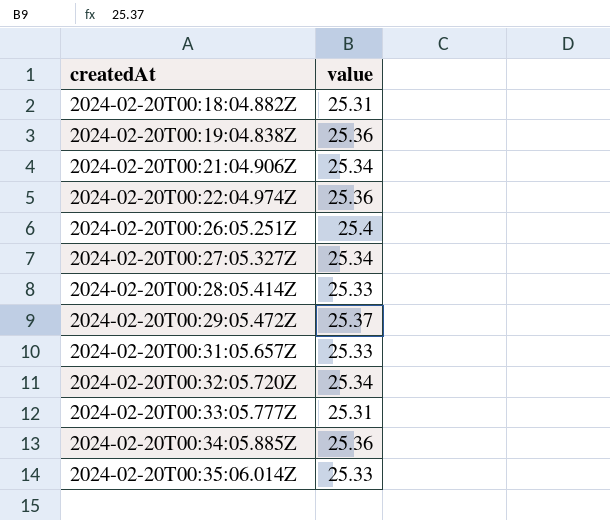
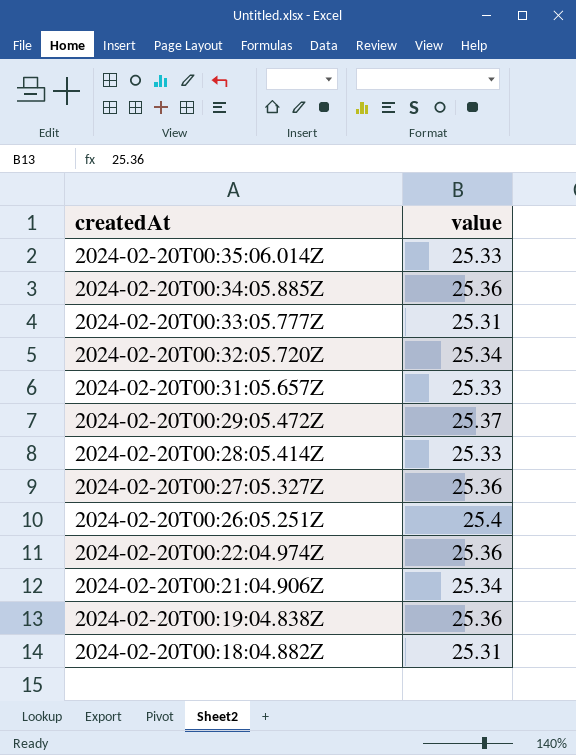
row order: createdAt ascending -> createdAt descending
2024-02-20T00:27:05.327Z | value: 25.34 -> 25.36

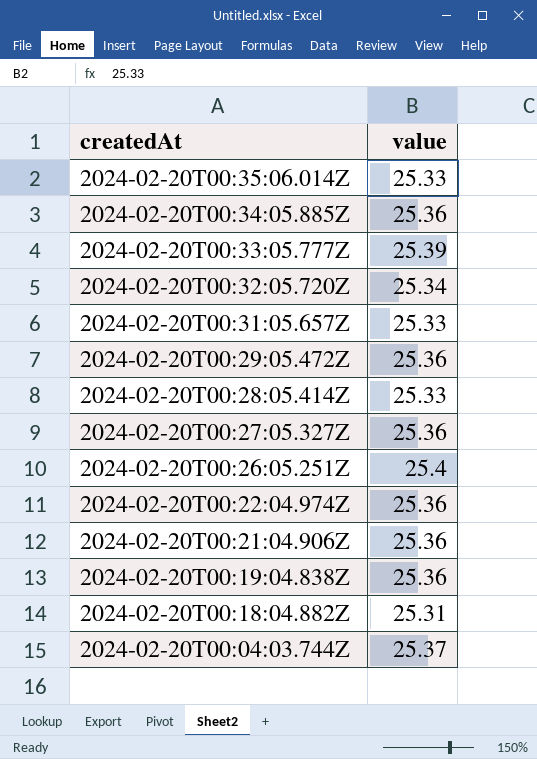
2024-02-20T00:33:05.777Z | value: 25.31 -> 25.39
2024-02-20T00:29:05.472Z | value: 25.37 -> 25.36
2024-02-20T00:21:04.906Z | value: 25.34 -> 25.36
row 2024-02-20T00:04:03.744Z: none -> 25.37

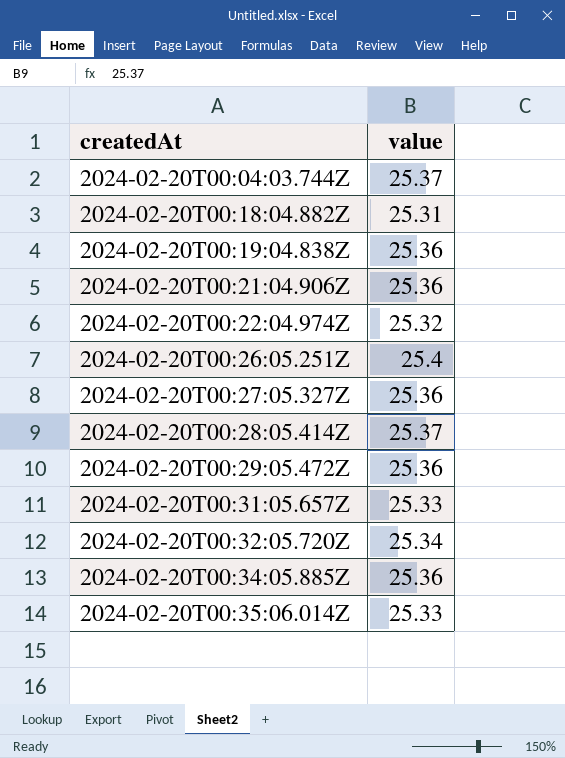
row order: createdAt descending -> createdAt ascending
row 2024-02-20T00:33:05.777Z: 25.39 -> none
2024-02-20T00:22:04.974Z | value: 25.36 -> 25.32
2024-02-20T00:28:05.414Z | value: 25.33 -> 25.37

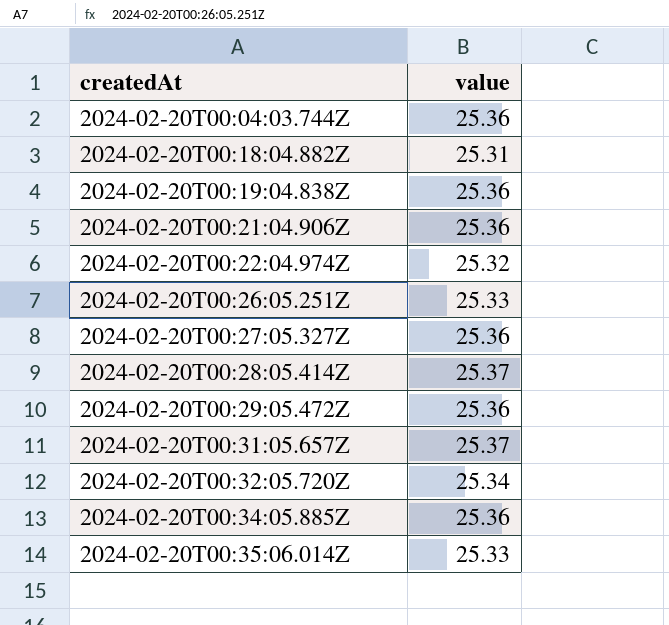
2024-02-20T00:04:03.744Z | value: 25.37 -> 25.36
2024-02-20T00:26:05.251Z | value: 25.4 -> 25.33
2024-02-20T00:31:05.657Z | value: 25.33 -> 25.37

